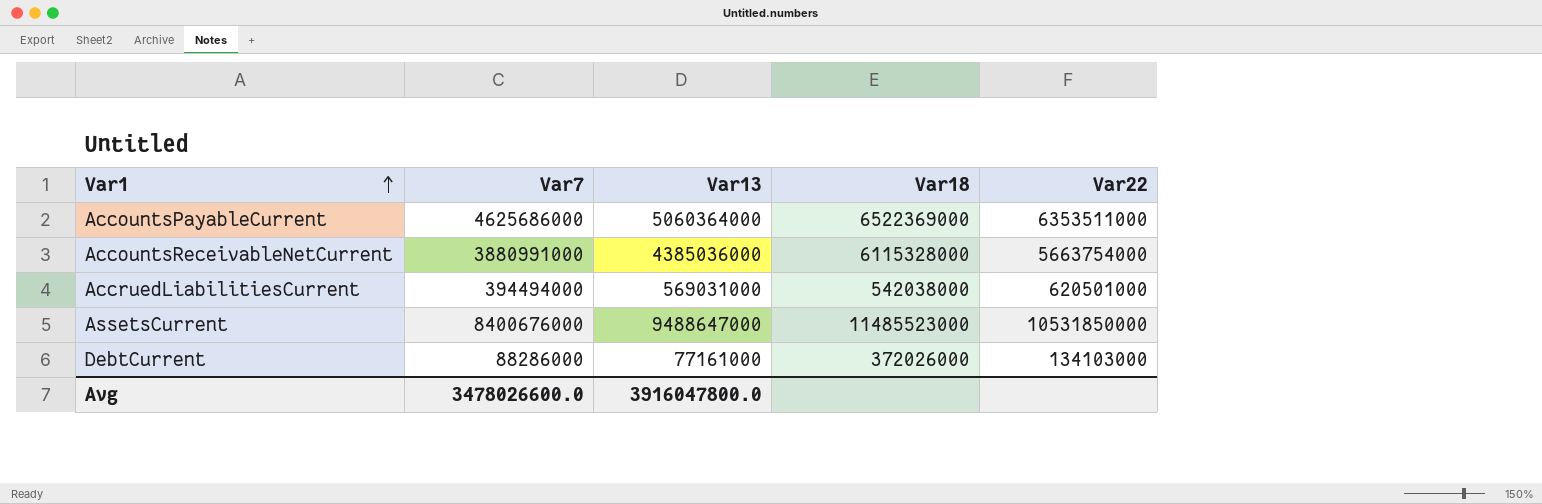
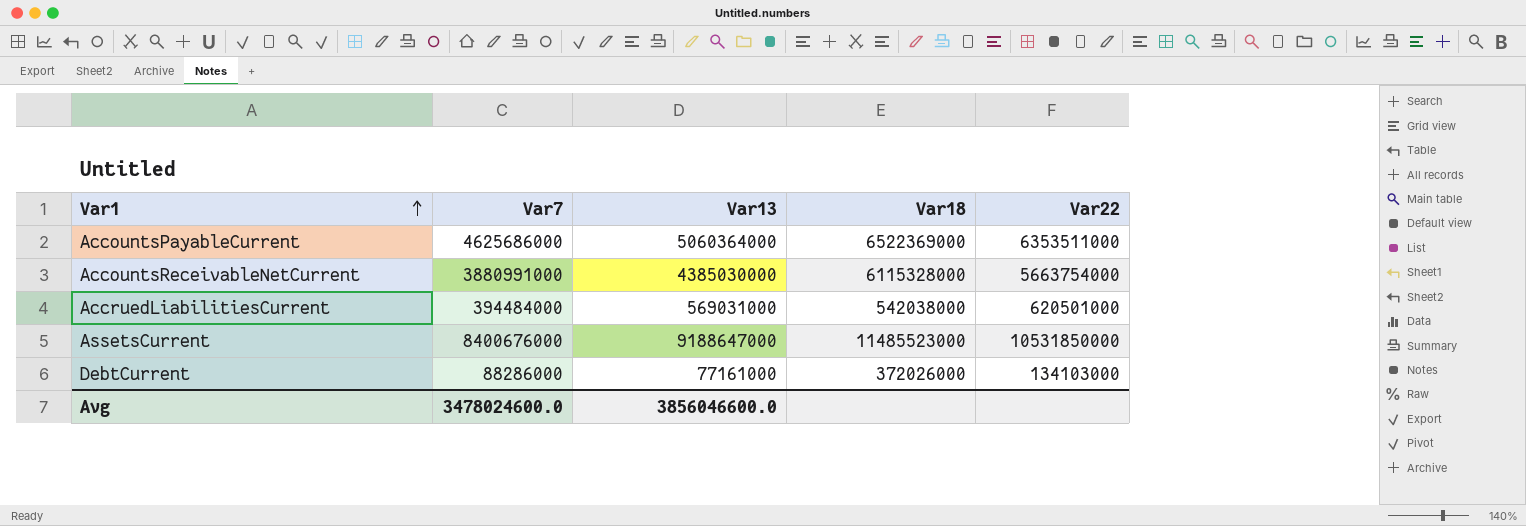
AccountsReceivableNetCurrent | Var13: 4385036000 -> 4385030000
AccruedLiabilitiesCurrent | Var7: 394494000 -> 394484000
AssetsCurrent | Var13: 9488647000 -> 9188647000
Avg | Var7: 3478026600.0 -> 3478024600.0
Avg | Var13: 3916047800.0 -> 3856046600.0

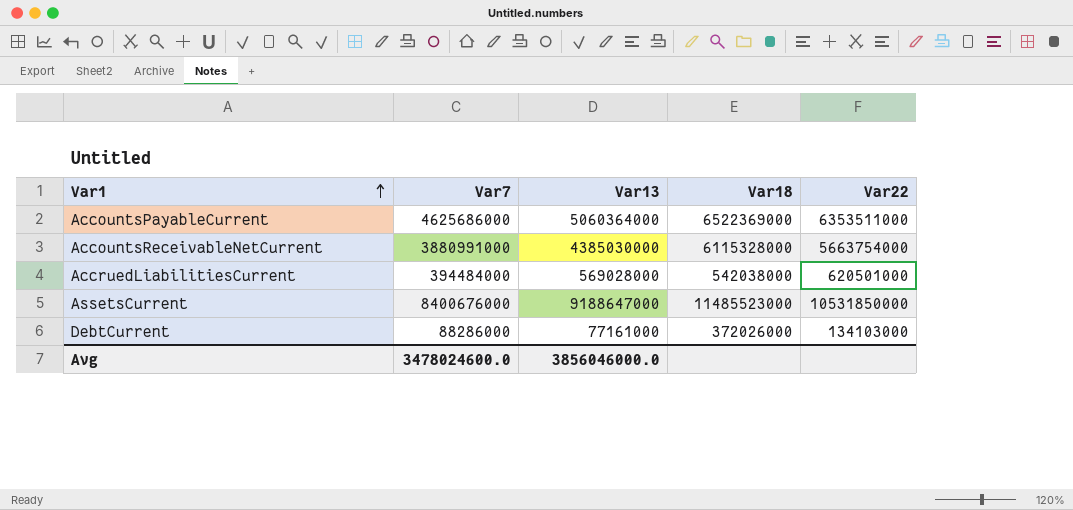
AccruedLiabilitiesCurrent | Var13: 569031000 -> 569028000
Avg | Var13: 3856046600.0 -> 3856046000.0

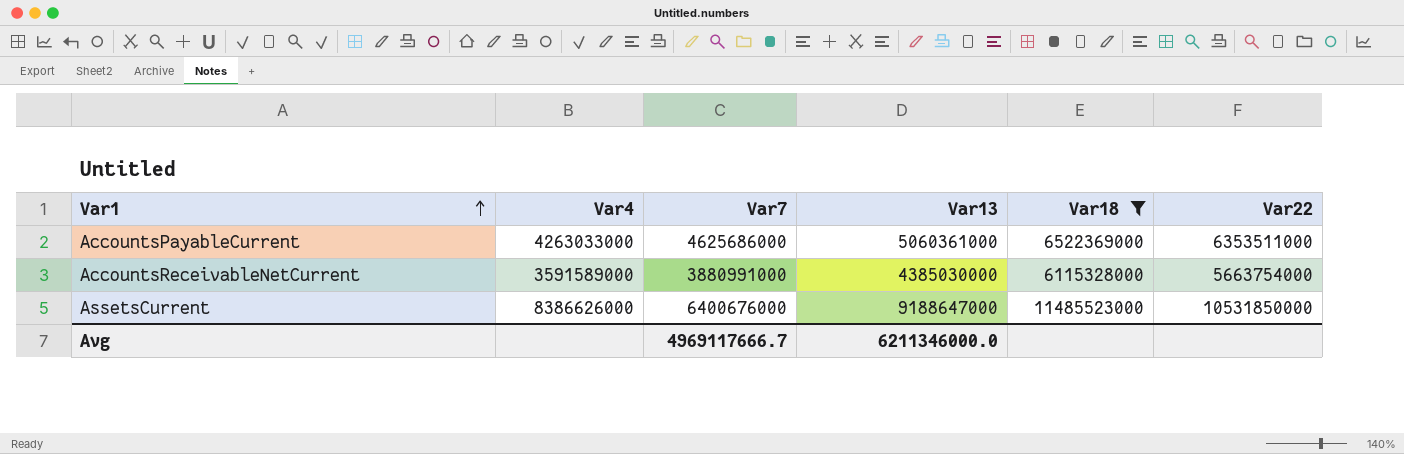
filter: none -> Var18 >= 6115328000
column Var4 | position: none -> 2
AccountsPayableCurrent | Var13: 5060364000 -> 5060361000
AssetsCurrent | Var7: 8400676000 -> 6400676000
Avg | Var7: 3478024600.0 -> 4969117666.7
Avg | Var13: 3856046000.0 -> 6211346000.0

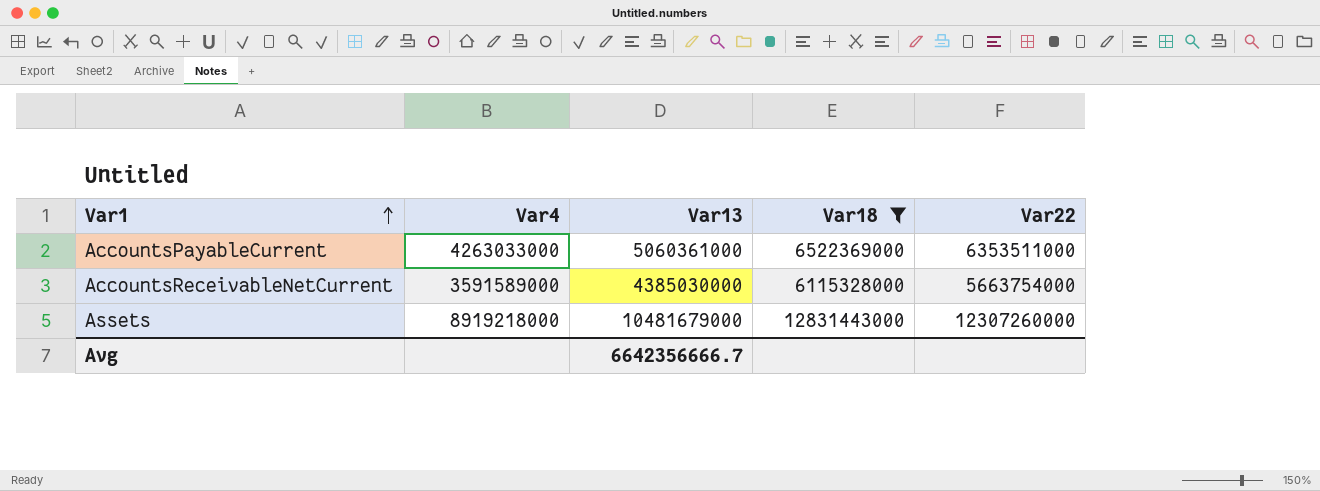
column Var7 | position: 3 -> none
row AssetsCurrent: 8386626000 | 6400676000 | 9188647000 | 11485523000 | 10531850000 -> none
row Assets: none -> 8919218000 | 10481679000 | 12831443000 | 12307260000
Avg | Var13: 6211346000.0 -> 6642356666.7

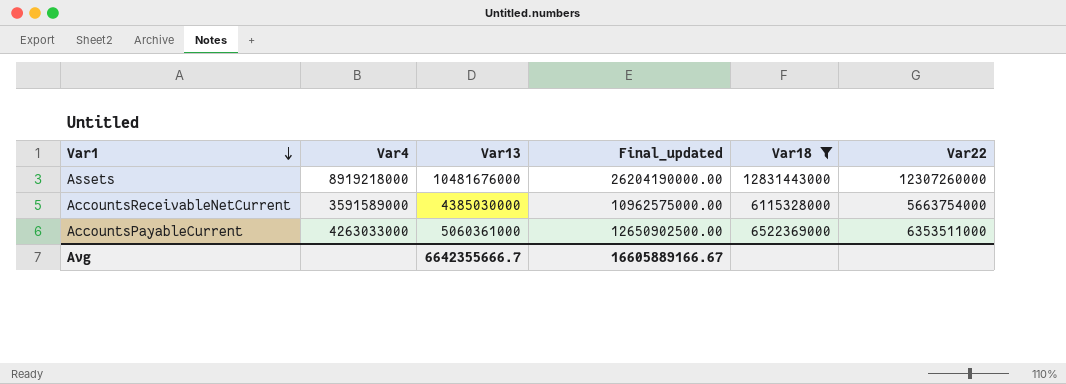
row order: Var1 ascending -> Var1 descending
column Final_updated | formula: none -> [Var13] * 2.5
Assets | Var13: 10481679000 -> 10481676000
Avg | Var13: 6642356666.7 -> 6642355666.7

